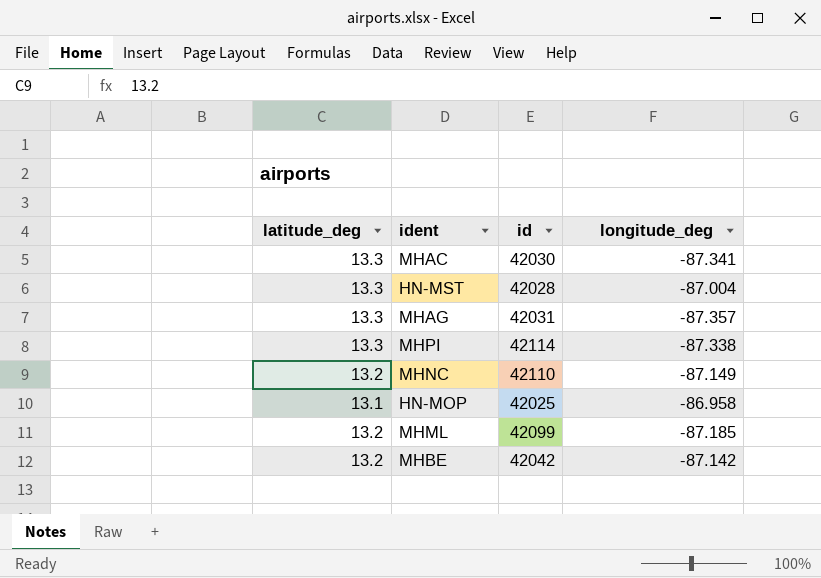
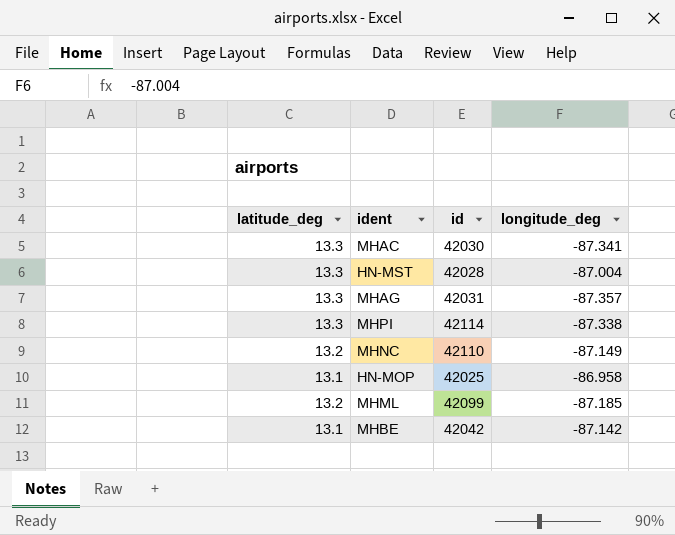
MHBE | latitude_deg: 13.2 -> 13.1

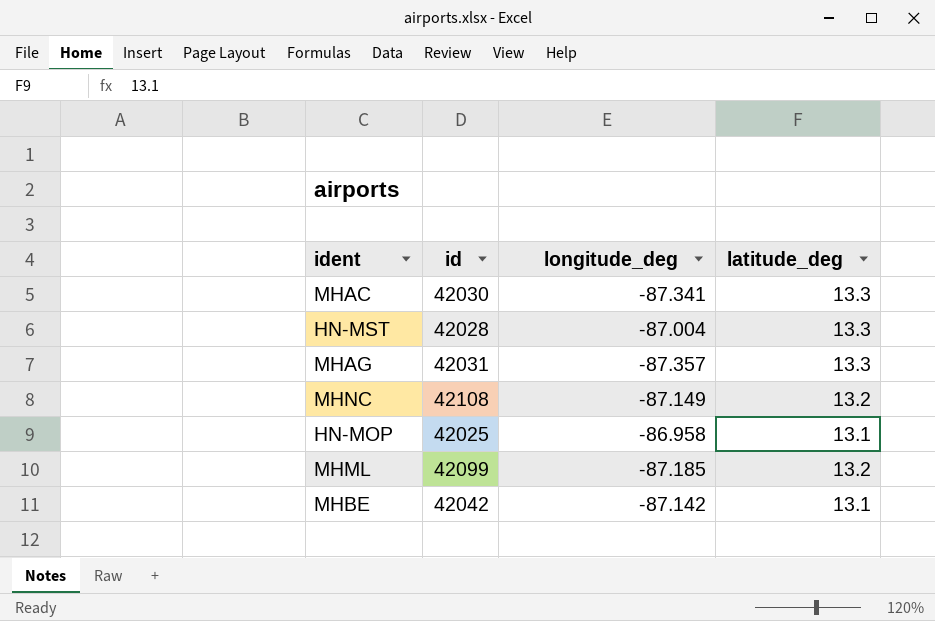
column latitude_deg | position: 1 -> 4
row MHPI: 13.3 | 42114 | -87.338 -> none
MHNC | id: 42110 -> 42108

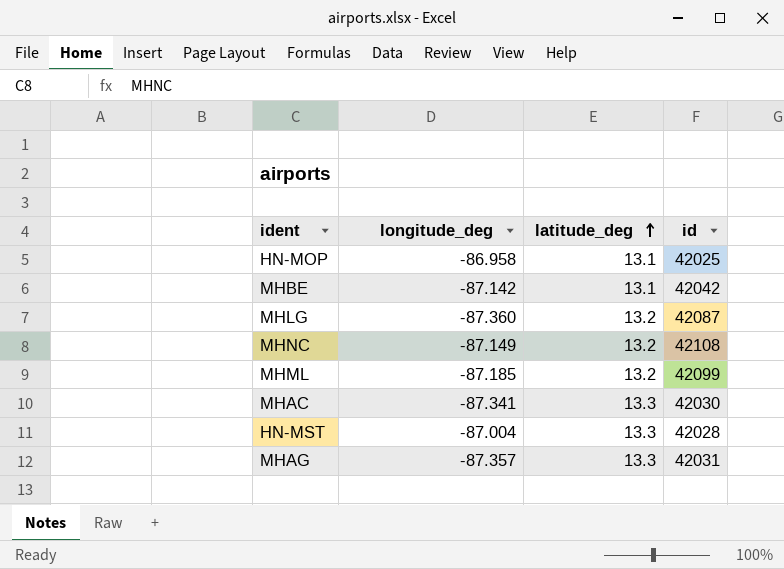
row order: none -> latitude_deg ascending
column id | position: 2 -> 4
row MHLG: none -> -87.360 | 13.2 | 42087

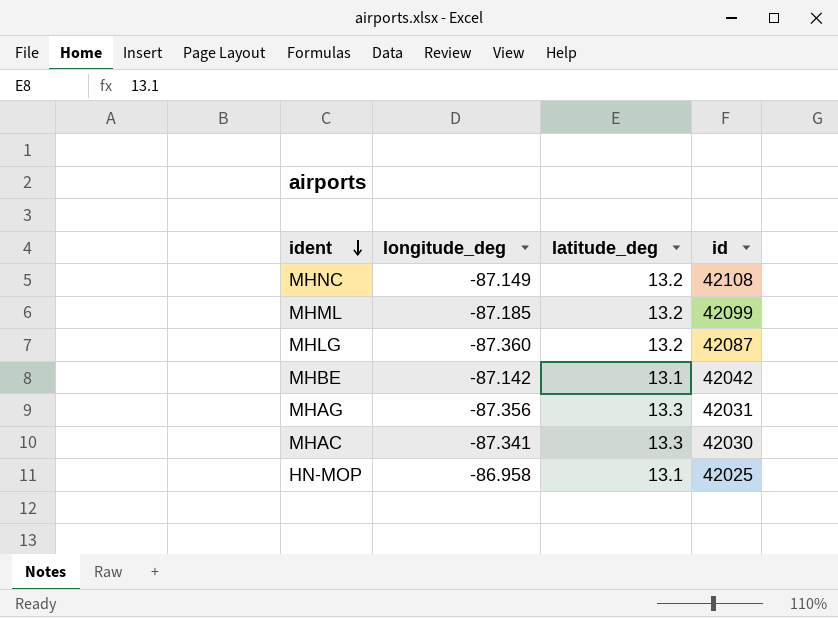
row order: latitude_deg ascending -> ident descending
row HN-MST: -87.004 | 13.3 | 42028 -> none
MHAG | longitude_deg: -87.357 -> -87.356

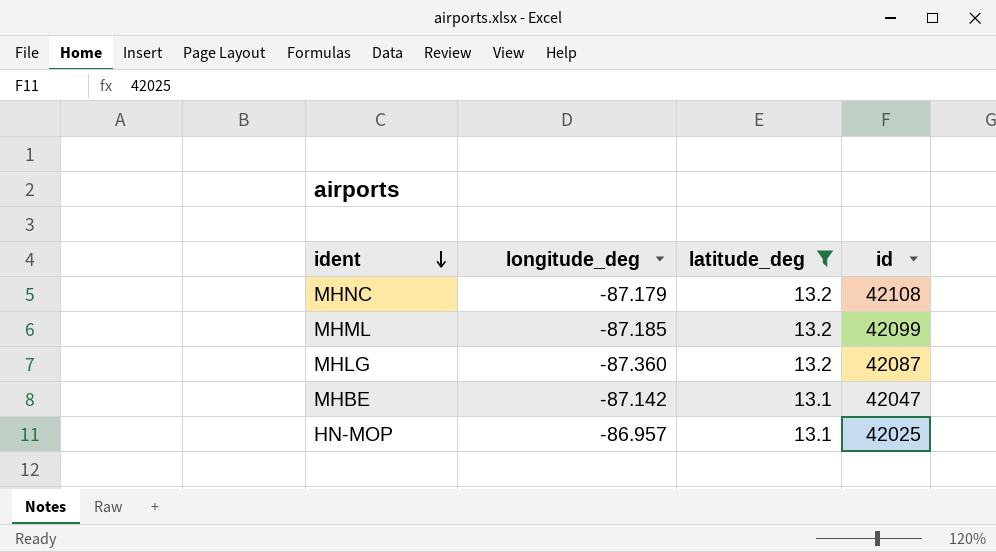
filter: none -> latitude_deg != 13.3
MHNC | longitude_deg: -87.149 -> -87.179
MHBE | id: 42042 -> 42047
HN-MOP | longitude_deg: -86.958 -> -86.957

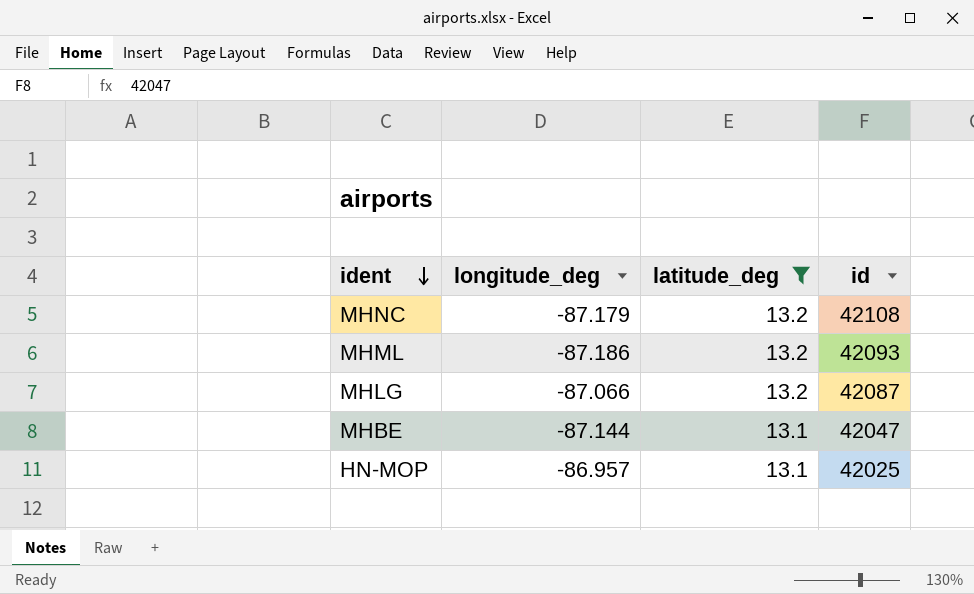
MHML | longitude_deg: -87.185 -> -87.186
MHML | id: 42099 -> 42093
MHLG | longitude_deg: -87.360 -> -87.066
MHBE | longitude_deg: -87.142 -> -87.144

